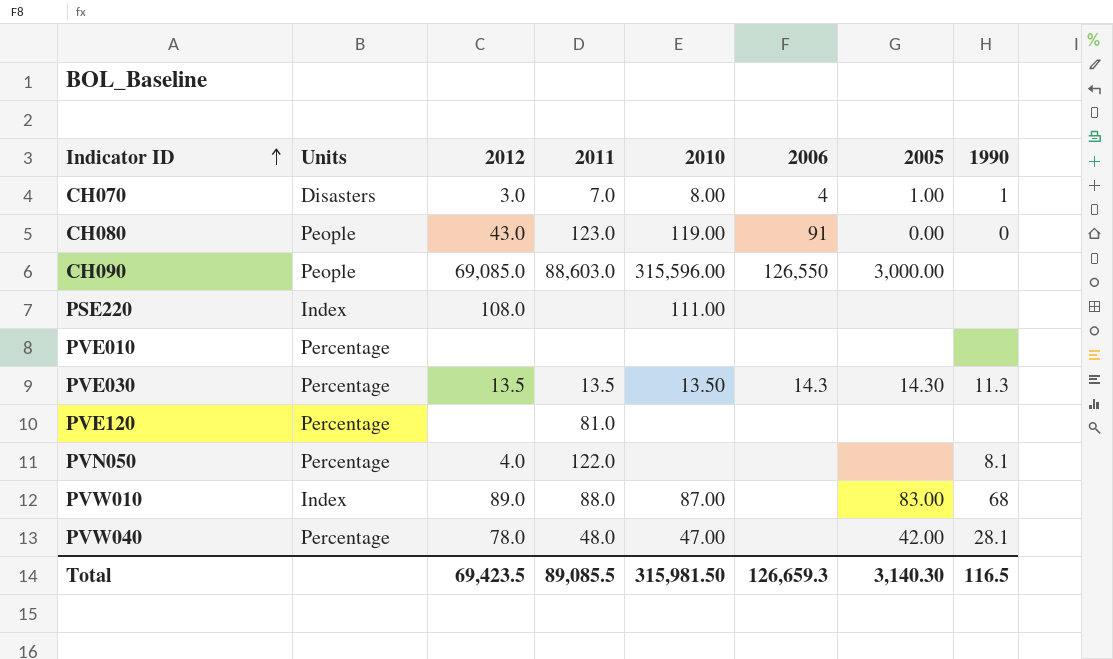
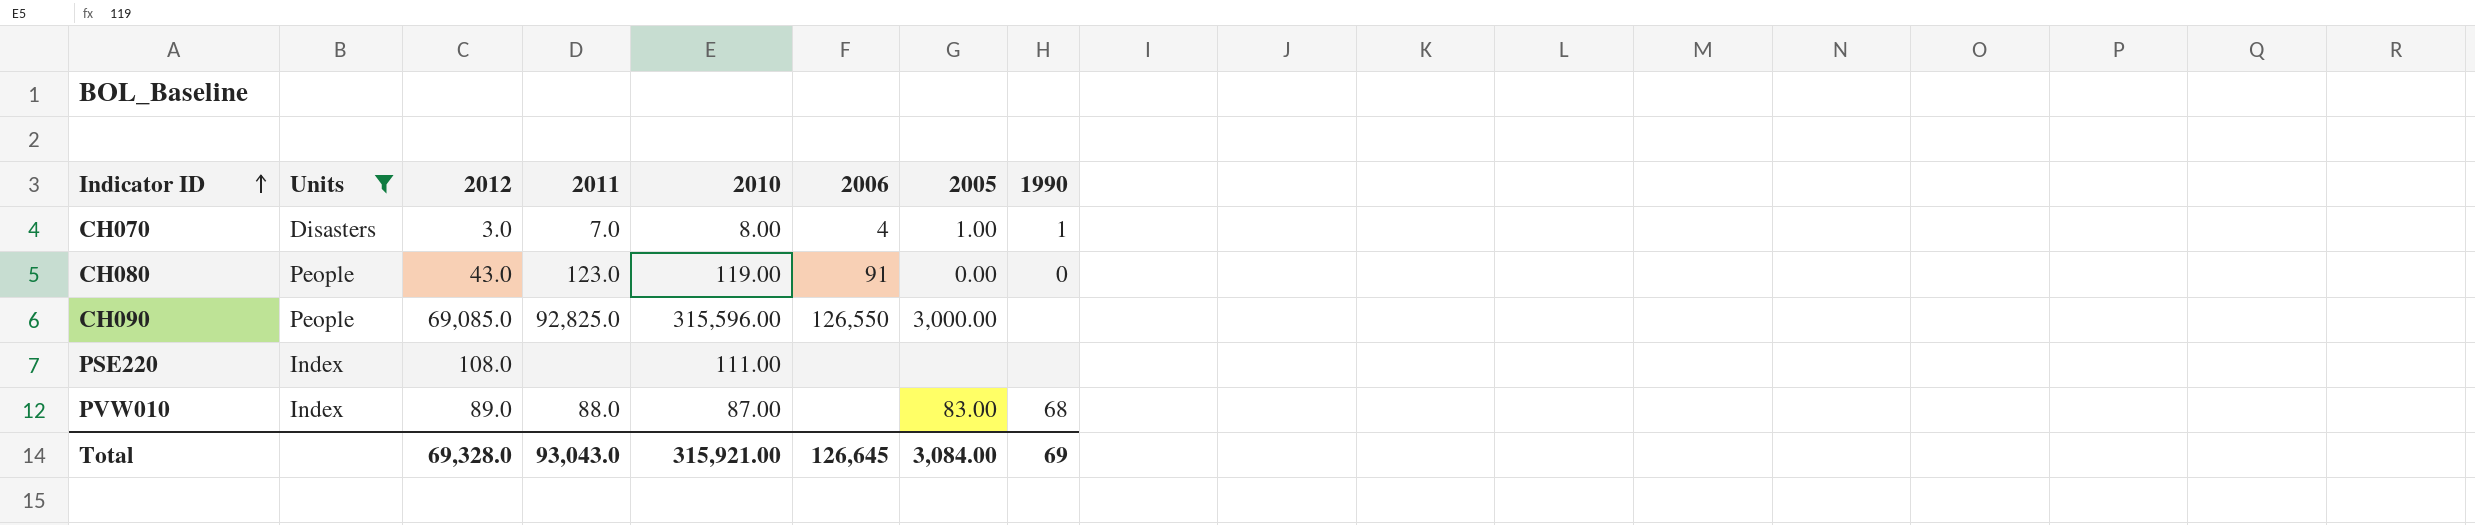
filter: none -> Units != Percentage
CH090 | 2011: 88,603.0 -> 92,825.0
Total | 2012: 69,423.5 -> 69,328.0
Total | 2011: 89,085.5 -> 93,043.0
Total | 2010: 315,981.50 -> 315,921.00
Total | 2006: 126,659.3 -> 126,645
Total | 2005: 3,140.30 -> 3,084.00
Total | 1990: 116.5 -> 69

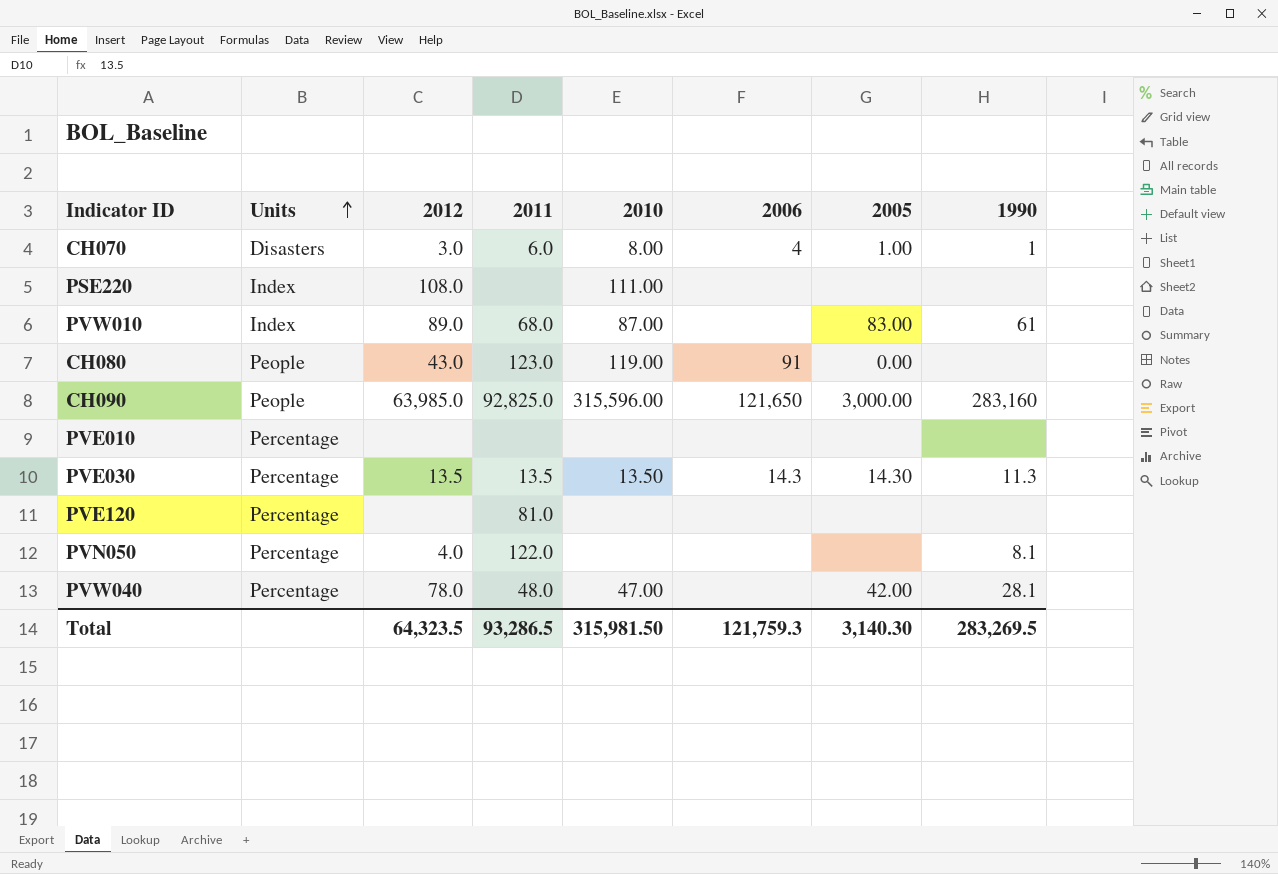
filter: Units != Percentage -> none
row order: Indicator ID ascending -> Units ascending
CH070 | 2011: 7.0 -> 6.0
PVW010 | 2011: 88.0 -> 68.0
PVW010 | 1990: 68 -> 61
CH080 | 1990: 0 -> none
CH090 | 2012: 69,085.0 -> 63,985.0
CH090 | 2006: 126,550 -> 121,650
CH090 | 1990: none -> 283,160
Total | 2012: 69,328.0 -> 64,323.5
Total | 2011: 93,043.0 -> 93,286.5
Total | 2010: 315,921.00 -> 315,981.50
Total | 2006: 126,645 -> 121,759.3
Total | 2005: 3,084.00 -> 3,140.30
Total | 1990: 69 -> 283,269.5

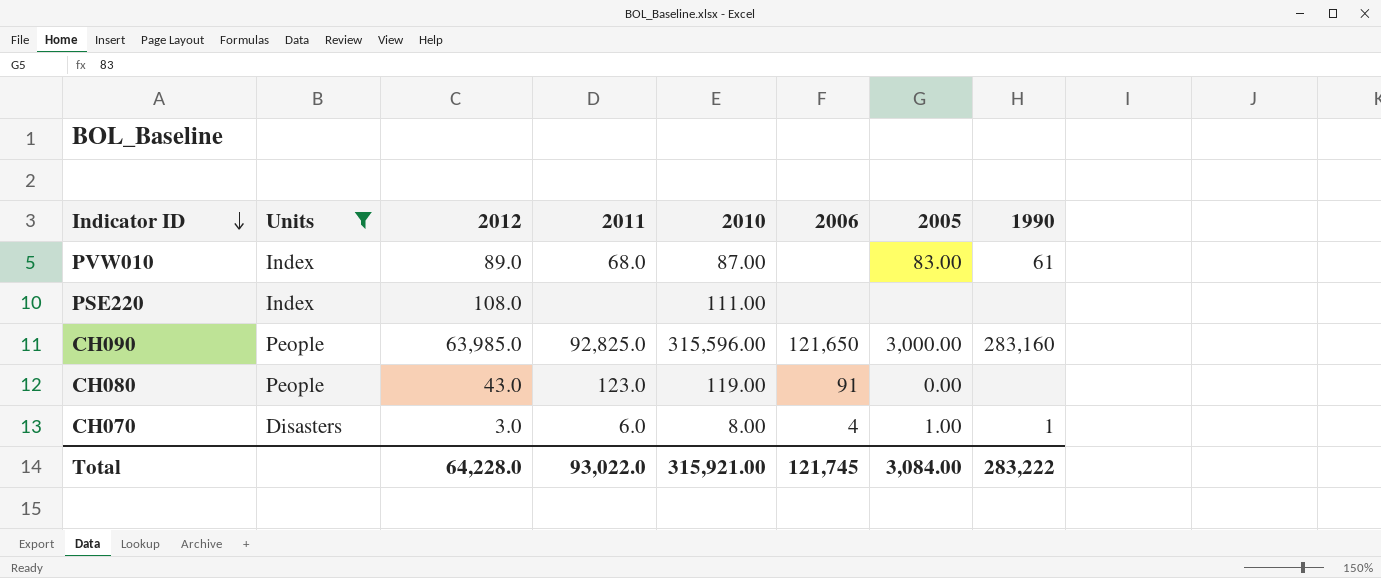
filter: none -> Units != Percentage
row order: Units ascending -> Indicator ID descending
Total | 2012: 64,323.5 -> 64,228.0
Total | 2011: 93,286.5 -> 93,022.0
Total | 2010: 315,981.50 -> 315,921.00
Total | 2006: 121,759.3 -> 121,745
Total | 2005: 3,140.30 -> 3,084.00
Total | 1990: 283,269.5 -> 283,222

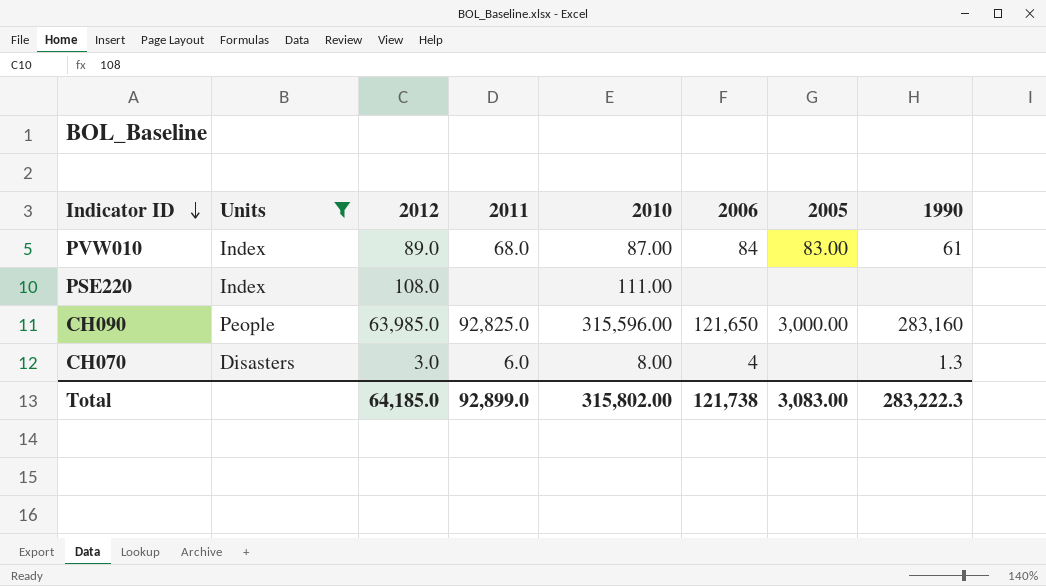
row CH080: People | 43.0 | 123.0 | 119.00 | 91 | 0.00 | none -> none
PVW010 | 2006: none -> 84
CH070 | 2005: 1.00 -> none
CH070 | 1990: 1 -> 1.3
Total | 2012: 64,228.0 -> 64,185.0
Total | 2011: 93,022.0 -> 92,899.0
Total | 2010: 315,921.00 -> 315,802.00
Total | 2006: 121,745 -> 121,738
Total | 2005: 3,084.00 -> 3,083.00
Total | 1990: 283,222 -> 283,222.3

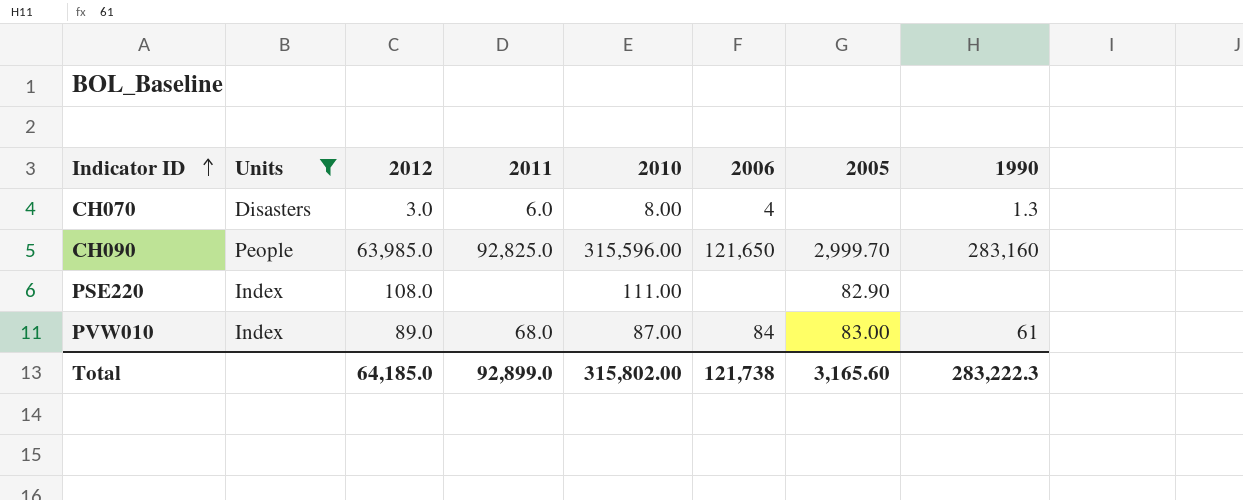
row order: Indicator ID descending -> Indicator ID ascending
CH090 | 2005: 3,000.00 -> 2,999.70
PSE220 | 2005: none -> 82.90
Total | 2005: 3,083.00 -> 3,165.60

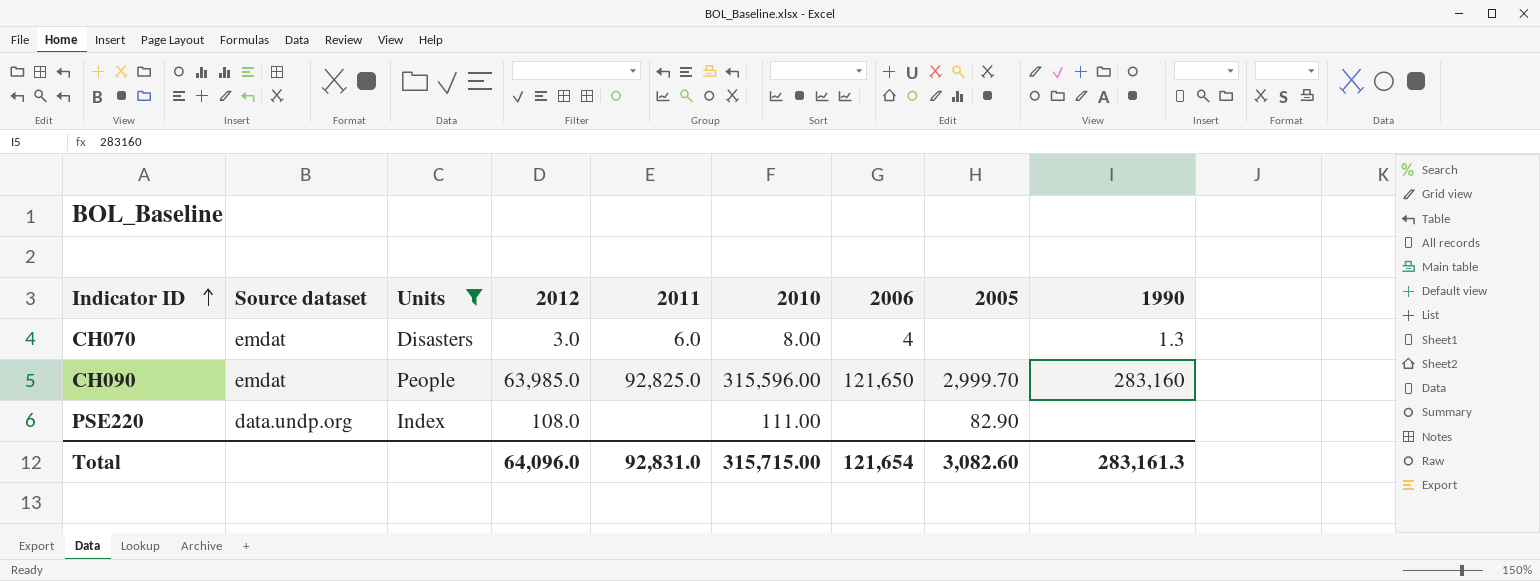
column Source dataset | position: none -> 2
row PVW010: Index | 89.0 | 68.0 | 87.00 | 84 | 83.00 | 61 -> none
Total | 2012: 64,185.0 -> 64,096.0
Total | 2011: 92,899.0 -> 92,831.0
Total | 2010: 315,802.00 -> 315,715.00
Total | 2006: 121,738 -> 121,654
Total | 2005: 3,165.60 -> 3,082.60
Total | 1990: 283,222.3 -> 283,161.3

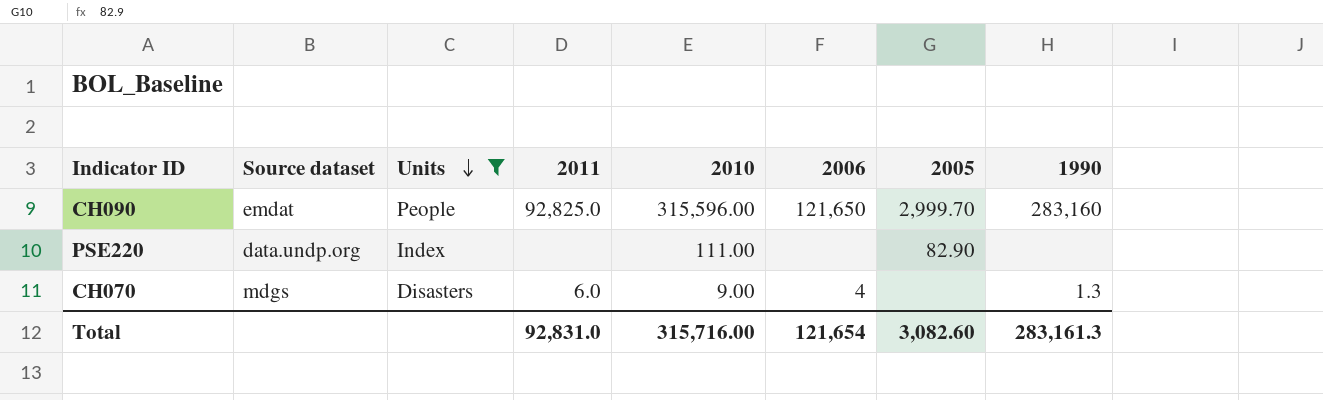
row order: Indicator ID ascending -> Units descending
column 2012 | position: 4 -> none
CH070 | Source dataset: emdat -> mdgs
CH070 | 2010: 8.00 -> 9.00
Total | 2010: 315,715.00 -> 315,716.00

